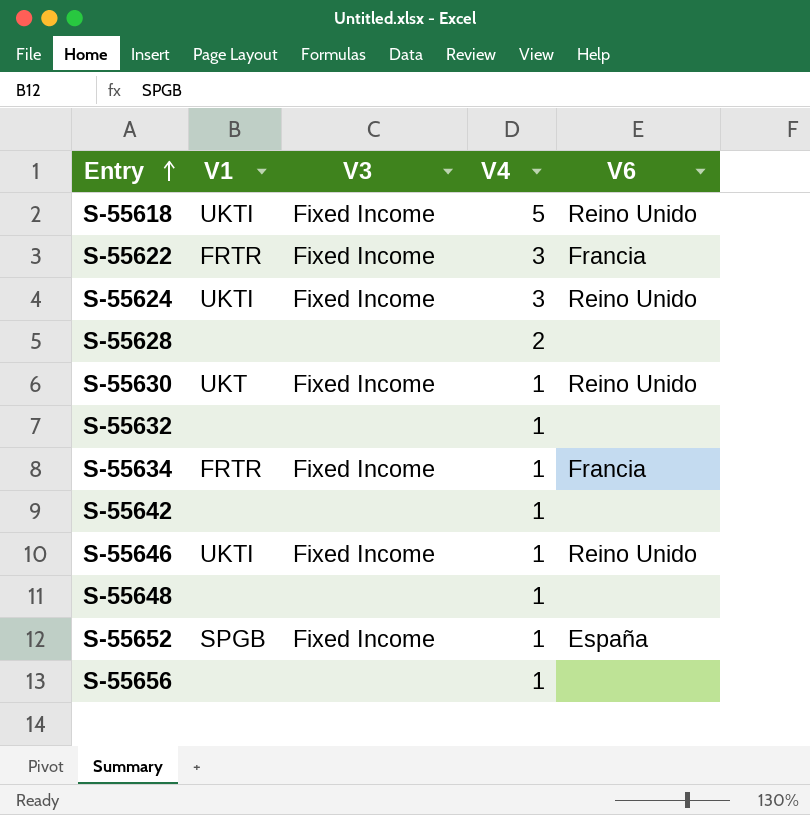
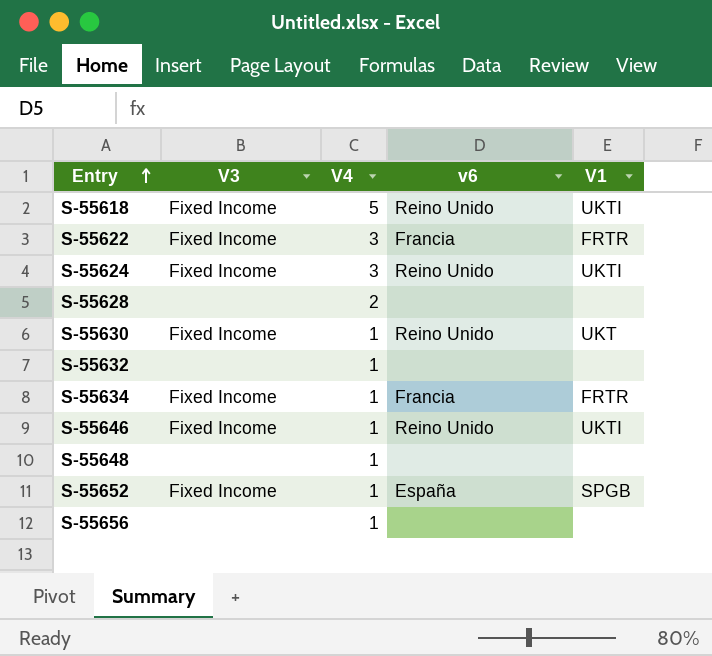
column name: V6 -> v6
column V1 | position: 2 -> 5
row S-55642: none | none | 1 | none -> none

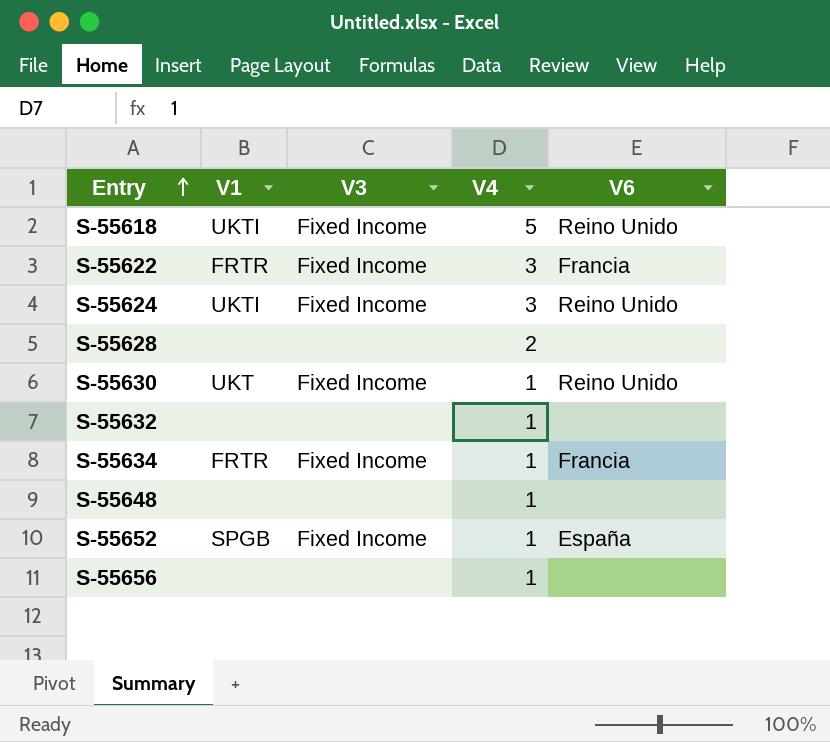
column V1 | position: 5 -> 2
column name: v6 -> V6
row S-55646: Fixed Income | 1 | Reino Unido | UKTI -> none

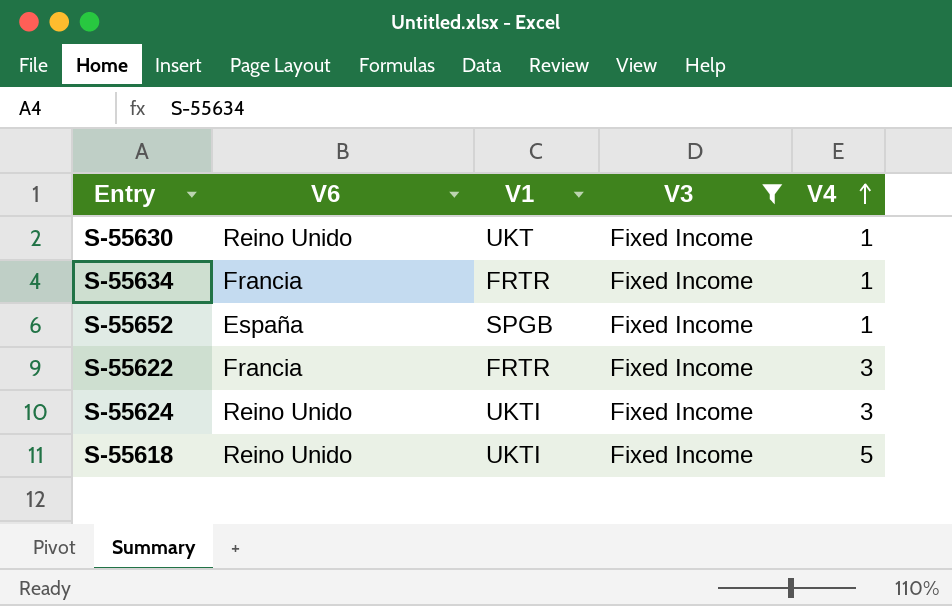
filter: none -> V3 = Fixed Income
row order: Entry ascending -> V4 ascending
column V6 | position: 5 -> 2

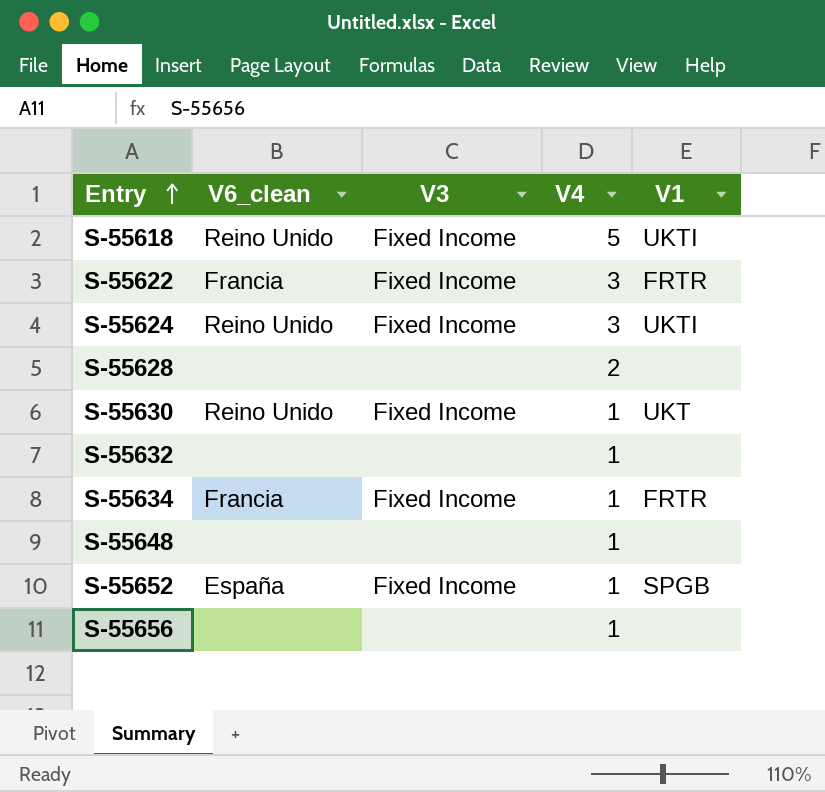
filter: V3 = Fixed Income -> none
row order: V4 ascending -> Entry ascending
column name: V6 -> V6_clean
column V1 | position: 3 -> 5

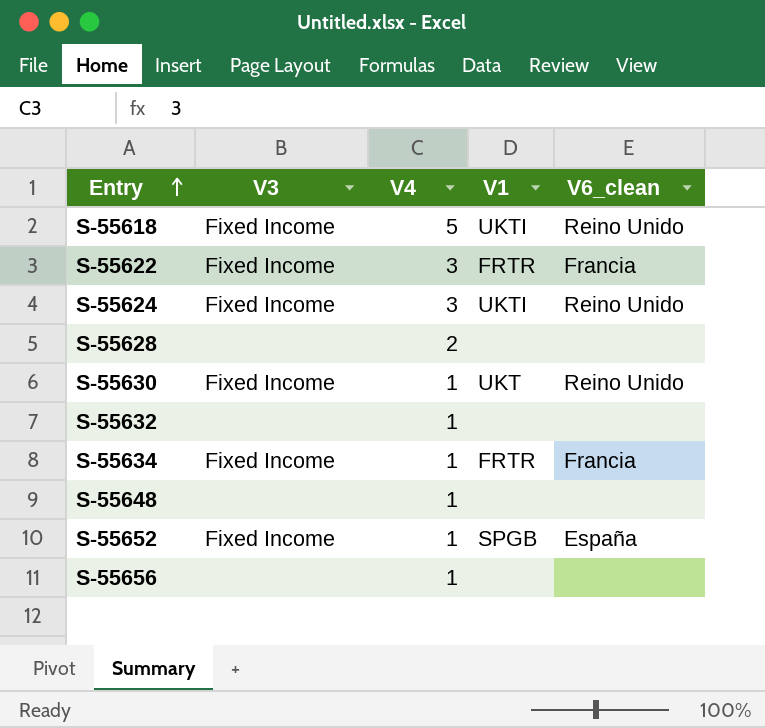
column V6_clean | position: 2 -> 5

